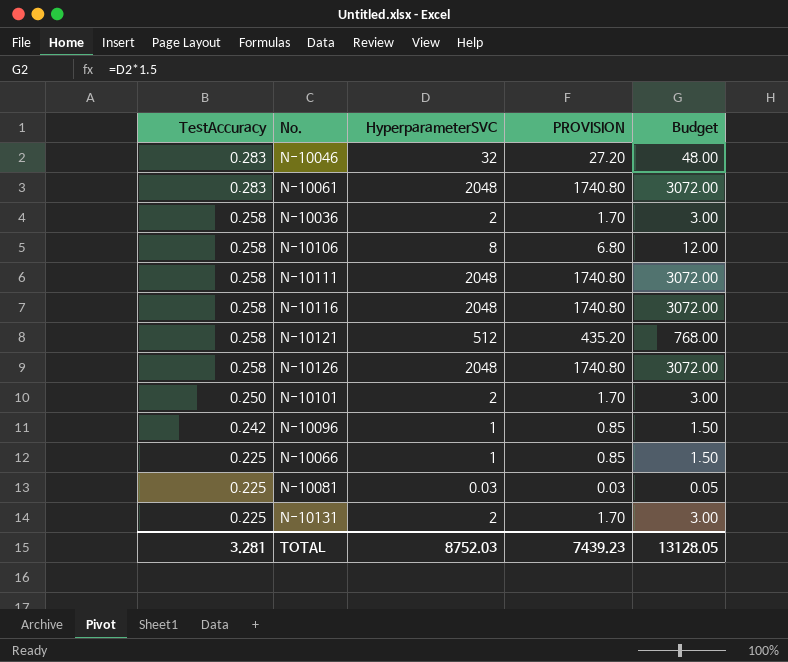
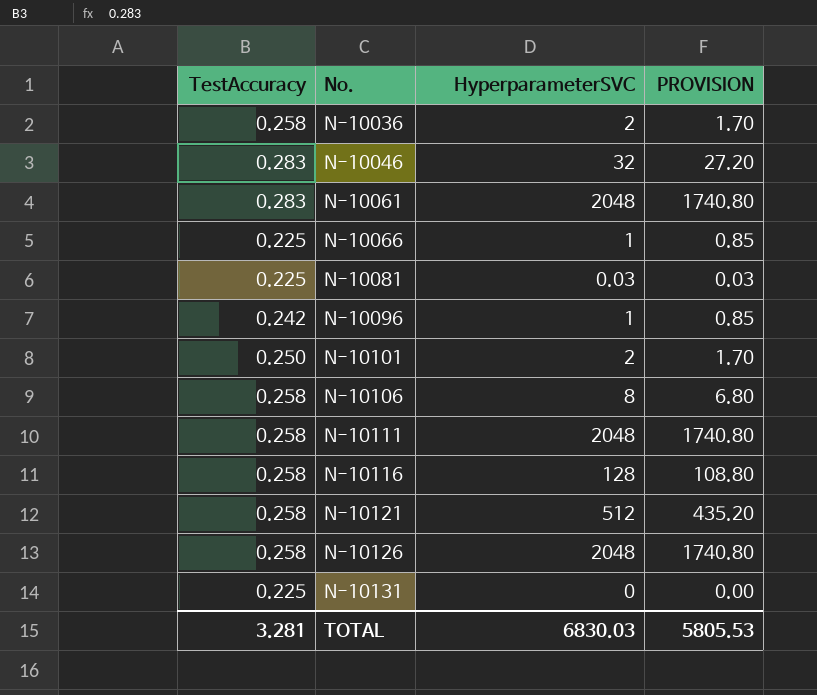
row order: TestAccuracy descending -> No. ascending
column Budget | formula: [HyperparameterSVC] * 1.5 -> none
N-10116 | HyperparameterSVC: 2048 -> 128
N-10116 | PROVISION: 1740.80 -> 108.80
N-10131 | HyperparameterSVC: 2 -> 0
N-10131 | PROVISION: 1.70 -> 0.00
TOTAL | HyperparameterSVC: 8752.03 -> 6830.03
TOTAL | PROVISION: 7439.23 -> 5805.53

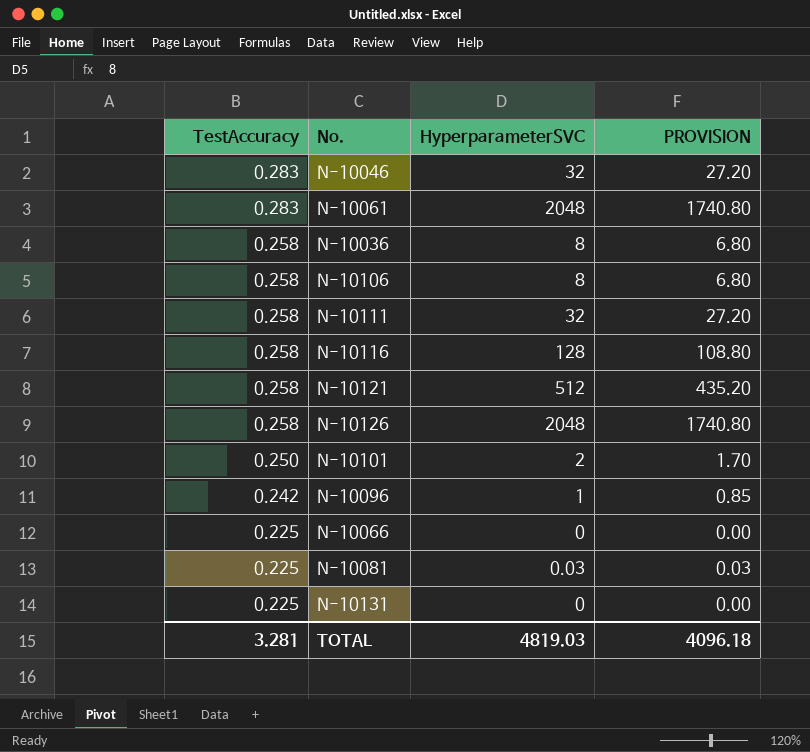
row order: No. ascending -> TestAccuracy descending
N-10036 | HyperparameterSVC: 2 -> 8
N-10036 | PROVISION: 1.70 -> 6.80
N-10111 | HyperparameterSVC: 2048 -> 32
N-10111 | PROVISION: 1740.80 -> 27.20
N-10066 | HyperparameterSVC: 1 -> 0
N-10066 | PROVISION: 0.85 -> 0.00
TOTAL | HyperparameterSVC: 6830.03 -> 4819.03
TOTAL | PROVISION: 5805.53 -> 4096.18

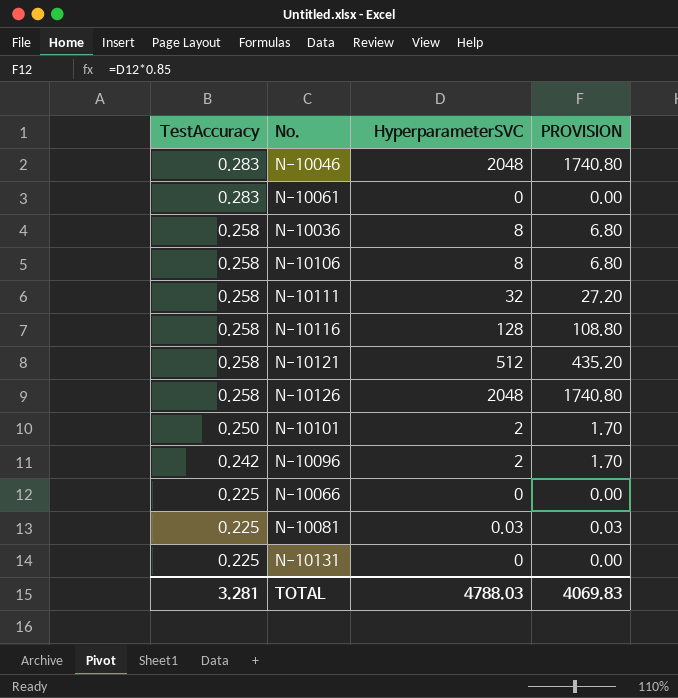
N-10046 | HyperparameterSVC: 32 -> 2048
N-10046 | PROVISION: 27.20 -> 1740.80
N-10061 | HyperparameterSVC: 2048 -> 0
N-10061 | PROVISION: 1740.80 -> 0.00
N-10096 | HyperparameterSVC: 1 -> 2
N-10096 | PROVISION: 0.85 -> 1.70
TOTAL | HyperparameterSVC: 4819.03 -> 4788.03
TOTAL | PROVISION: 4096.18 -> 4069.83

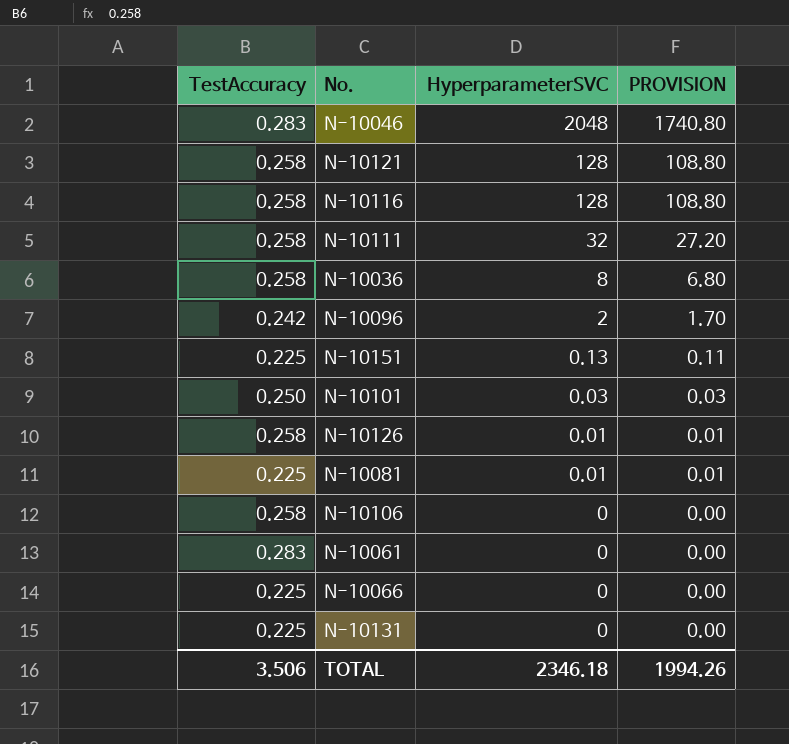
row order: TestAccuracy descending -> HyperparameterSVC descending
N-10121 | HyperparameterSVC: 512 -> 128
N-10121 | PROVISION: 435.20 -> 108.80
row N-10151: none -> 0.225 | 0.13 | 0.11
N-10101 | HyperparameterSVC: 2 -> 0.03
N-10101 | PROVISION: 1.70 -> 0.03
N-10126 | HyperparameterSVC: 2048 -> 0.01
N-10126 | PROVISION: 1740.80 -> 0.01
N-10081 | HyperparameterSVC: 0.03 -> 0.01
N-10081 | PROVISION: 0.03 -> 0.01
N-10106 | HyperparameterSVC: 8 -> 0
N-10106 | PROVISION: 6.80 -> 0.00
TOTAL | TestAccuracy: 3.281 -> 3.506
TOTAL | HyperparameterSVC: 4788.03 -> 2346.18
TOTAL | PROVISION: 4069.83 -> 1994.26

